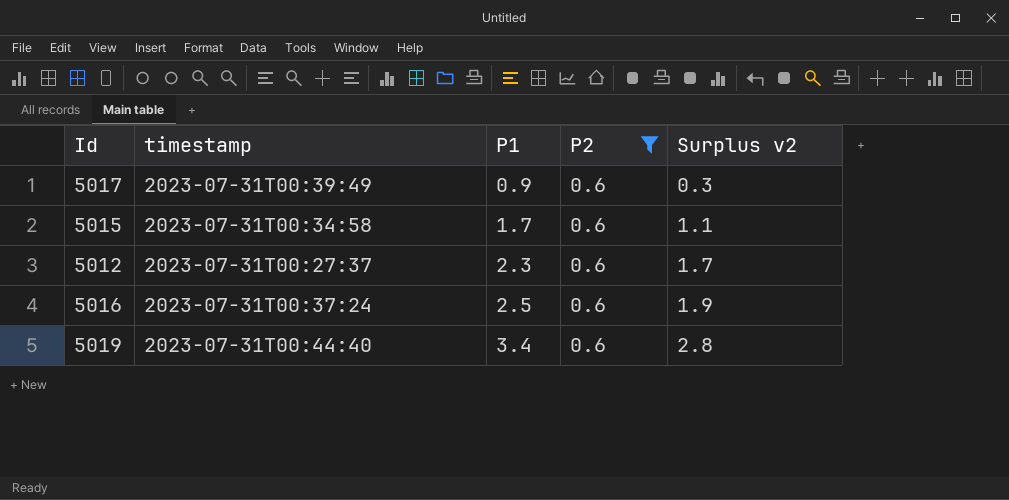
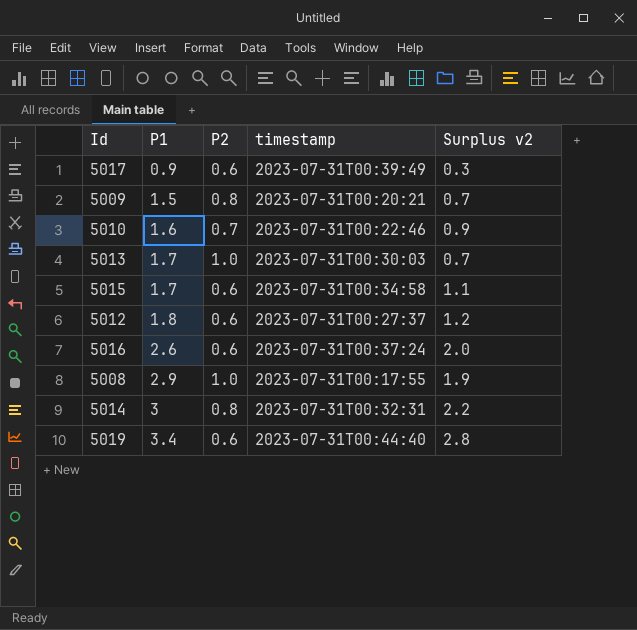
filter: P2 = 0.6 -> none
column timestamp | position: 2 -> 4
5012 | P1: 2.3 -> 1.8
5012 | Surplus v2: 1.7 -> 1.2
5016 | P1: 2.5 -> 2.6
5016 | Surplus v2: 1.9 -> 2.0

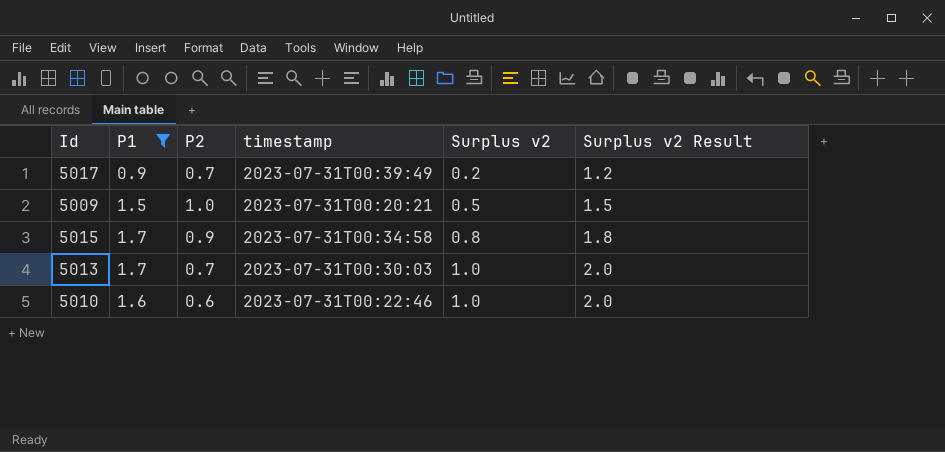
filter: none -> P1 <= 1.7
row order: P1 ascending -> Surplus v2 ascending
column Surplus v2 Result | formula: none -> [Surplus v2] + 1
5017 | P2: 0.6 -> 0.7
5017 | Surplus v2: 0.3 -> 0.2
5009 | P2: 0.8 -> 1.0
5009 | Surplus v2: 0.7 -> 0.5
5015 | P2: 0.6 -> 0.9
5015 | Surplus v2: 1.1 -> 0.8
5013 | P2: 1.0 -> 0.7
5013 | Surplus v2: 0.7 -> 1.0
5010 | P2: 0.7 -> 0.6
5010 | Surplus v2: 0.9 -> 1.0

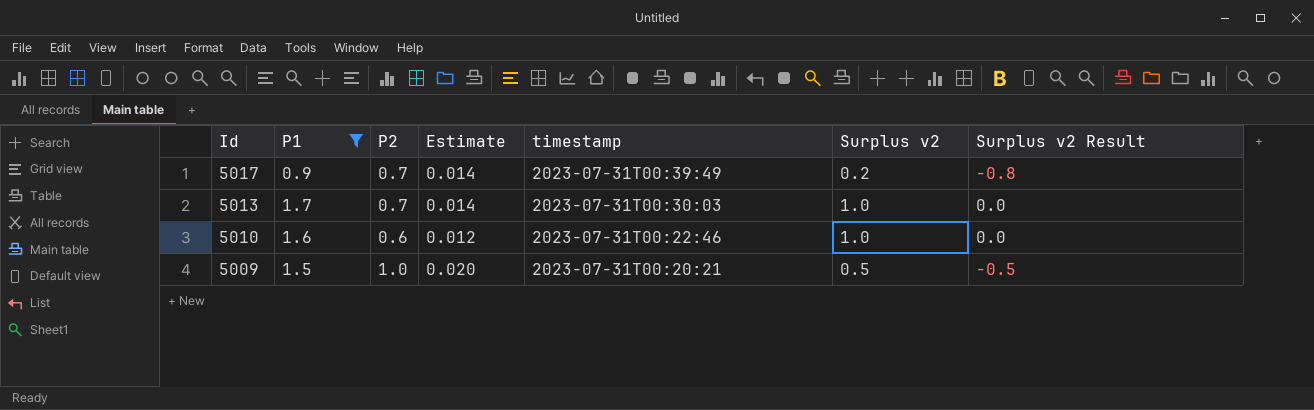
row order: Surplus v2 ascending -> Id descending
column Estimate | formula: none -> [P2] * 0.02
column Surplus v2 Result | formula: [Surplus v2] + 1 -> [Surplus v2] - 1
row 5015: 1.7 | 0.9 | 2023-07-31T00:34:58 | 0.8 | 1.8 -> none

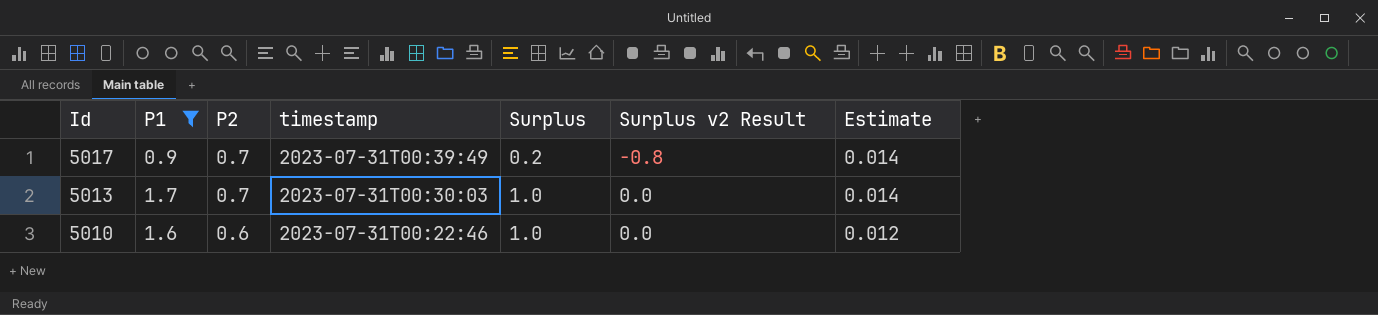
column name: Surplus v2 -> Surplus
column Estimate | position: 4 -> 7
row 5009: 1.5 | 1.0 | 0.020 | 2023-07-31T00:20:21 | 0.5 | -0.5 -> none

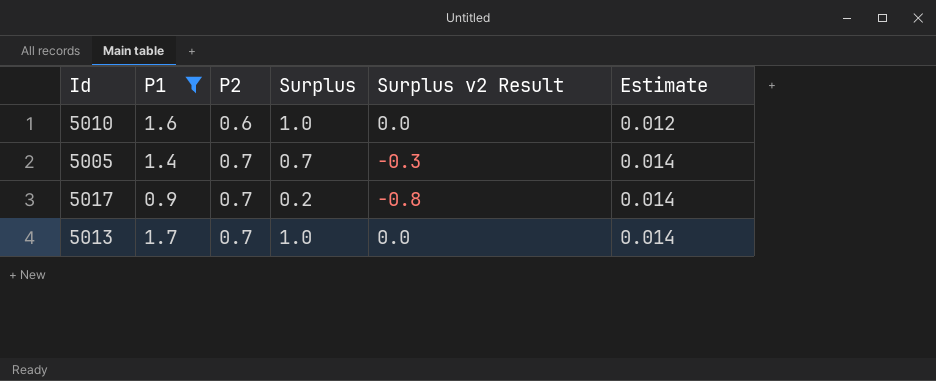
row order: Id descending -> P2 ascending
column timestamp | position: 4 -> none
row 5005: none -> 1.4 | 0.7 | 0.7 | -0.3 | 0.014

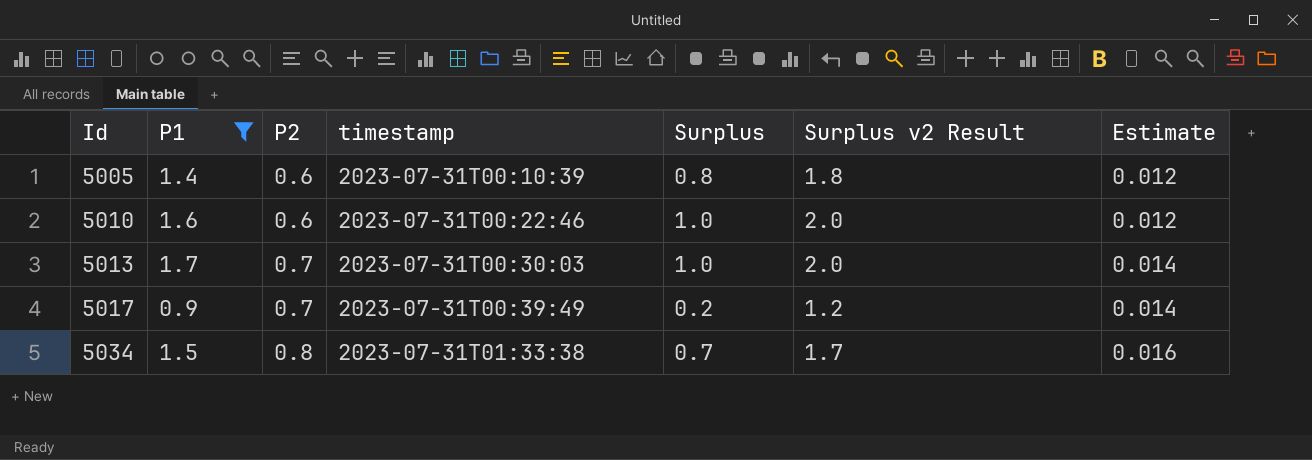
row order: P2 ascending -> Id ascending
column timestamp | position: none -> 4
column Surplus v2 Result | formula: [Surplus] - 1 -> [Surplus] + 1
5005 | P2: 0.7 -> 0.6
5005 | Surplus: 0.7 -> 0.8
5005 | Estimate: 0.014 -> 0.012
row 5034: none -> 1.5 | 0.8 | 2023-07-31T01:33:38 | 0.7 | 1.7 | 0.016

